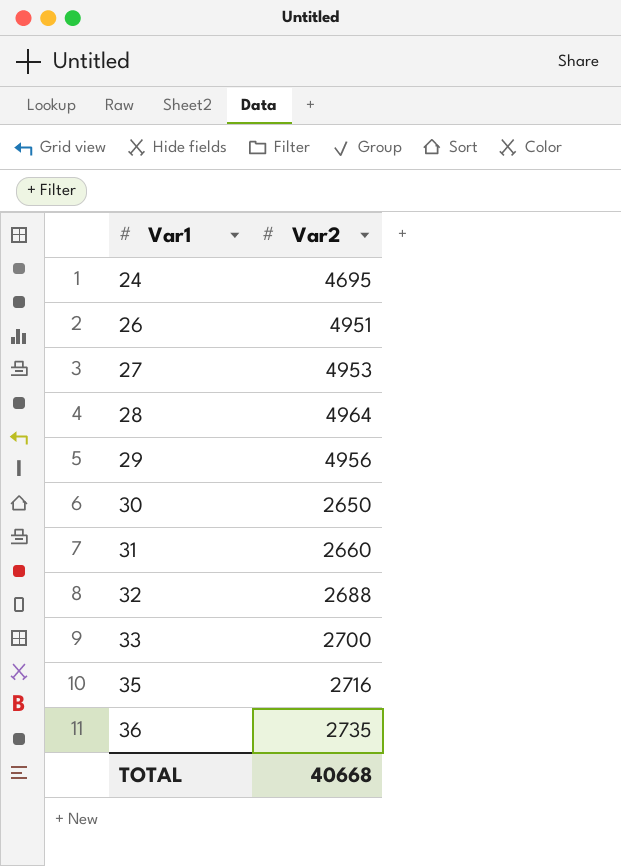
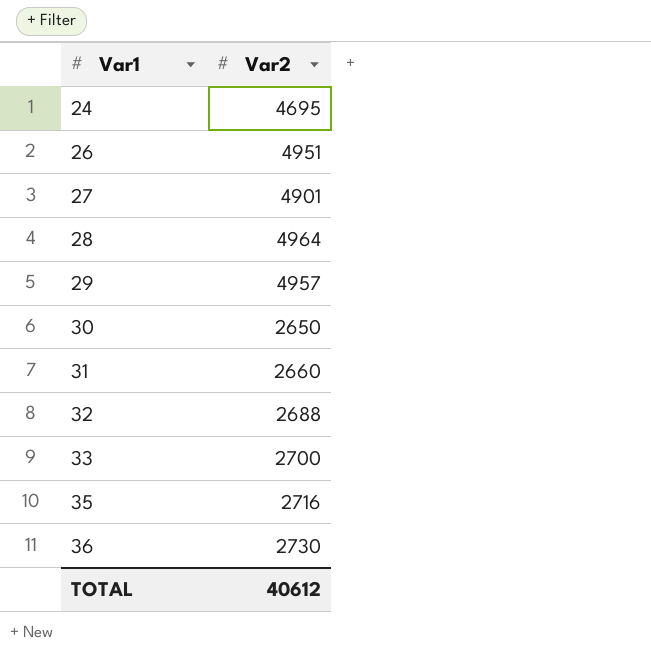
27 | Var2: 4953 -> 4901
29 | Var2: 4956 -> 4957
36 | Var2: 2735 -> 2730
TOTAL | Var2: 40668 -> 40612

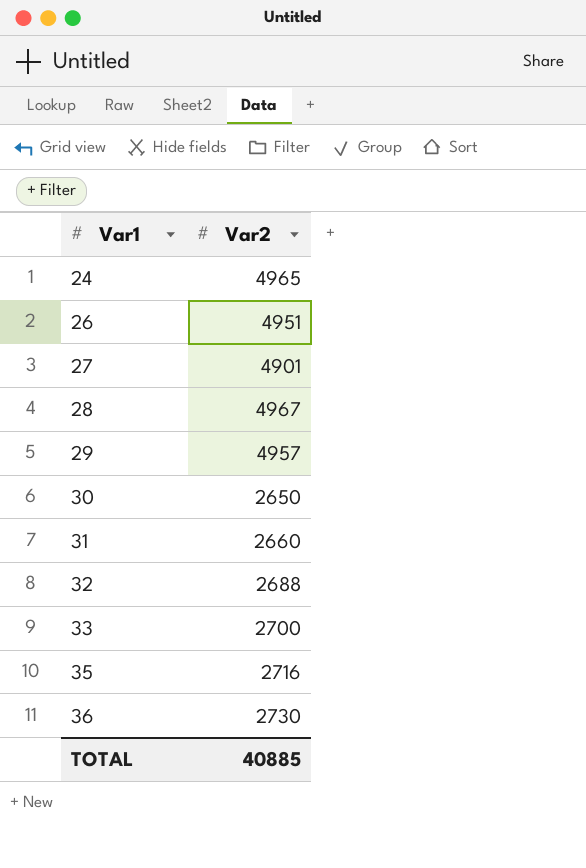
24 | Var2: 4695 -> 4965
28 | Var2: 4964 -> 4967
TOTAL | Var2: 40612 -> 40885

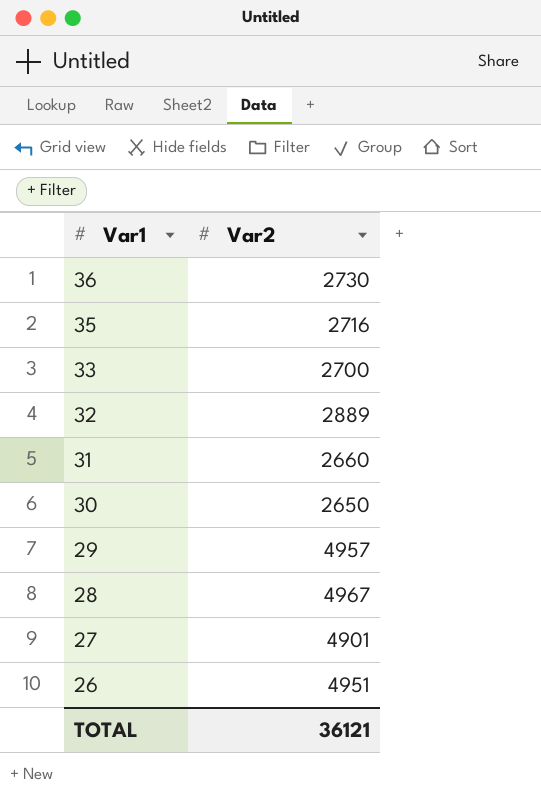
row order: Var1 ascending -> Var1 descending
row 24: 4965 -> none
32 | Var2: 2688 -> 2889
TOTAL | Var2: 40885 -> 36121

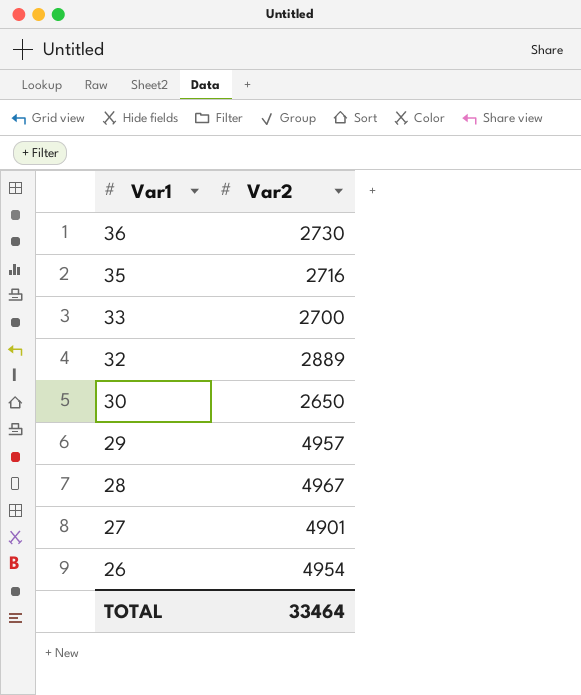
row 31: 2660 -> none
26 | Var2: 4951 -> 4954
TOTAL | Var2: 36121 -> 33464

